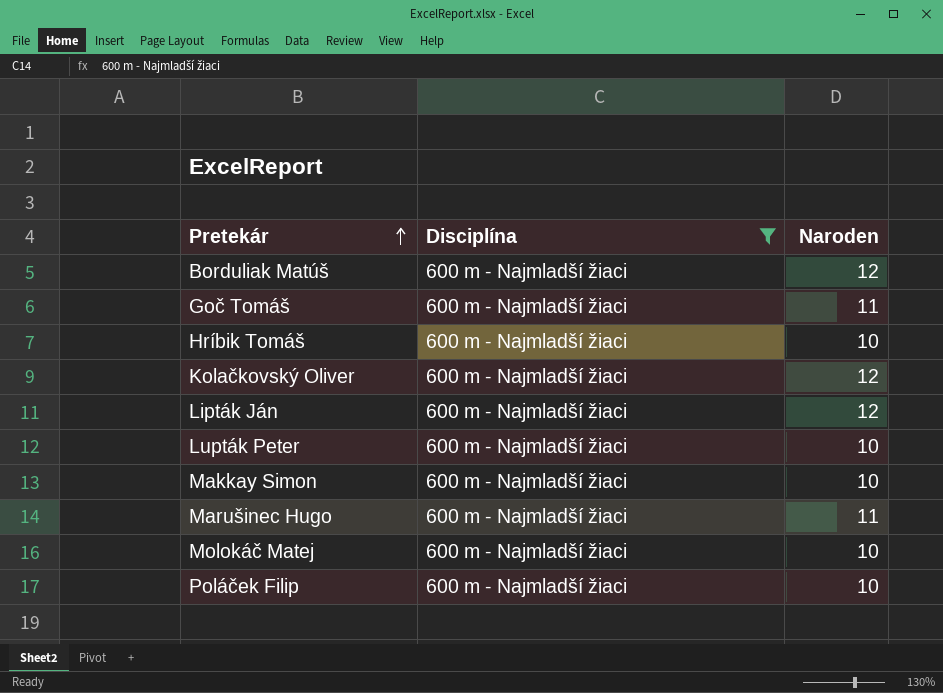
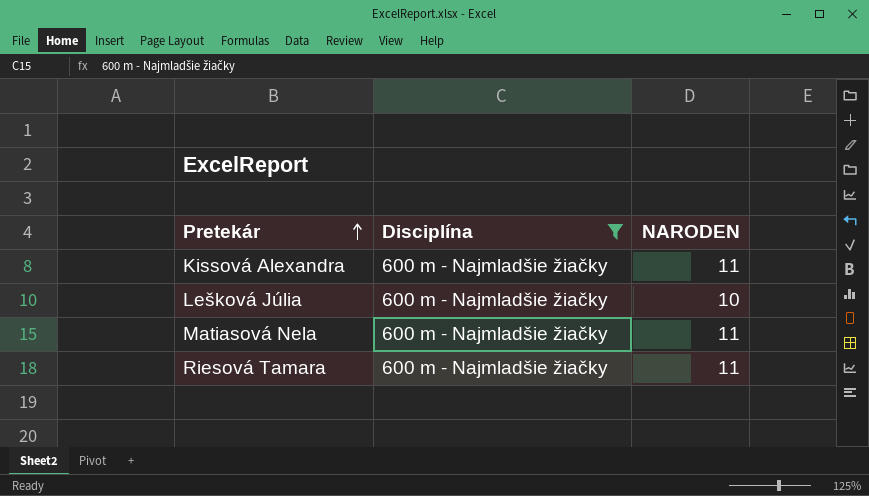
filter: Disciplína = 600 m - Najmladší žiaci -> Disciplína = 600 m - Najmladšie žiačky
column name: Naroden -> NARODEN

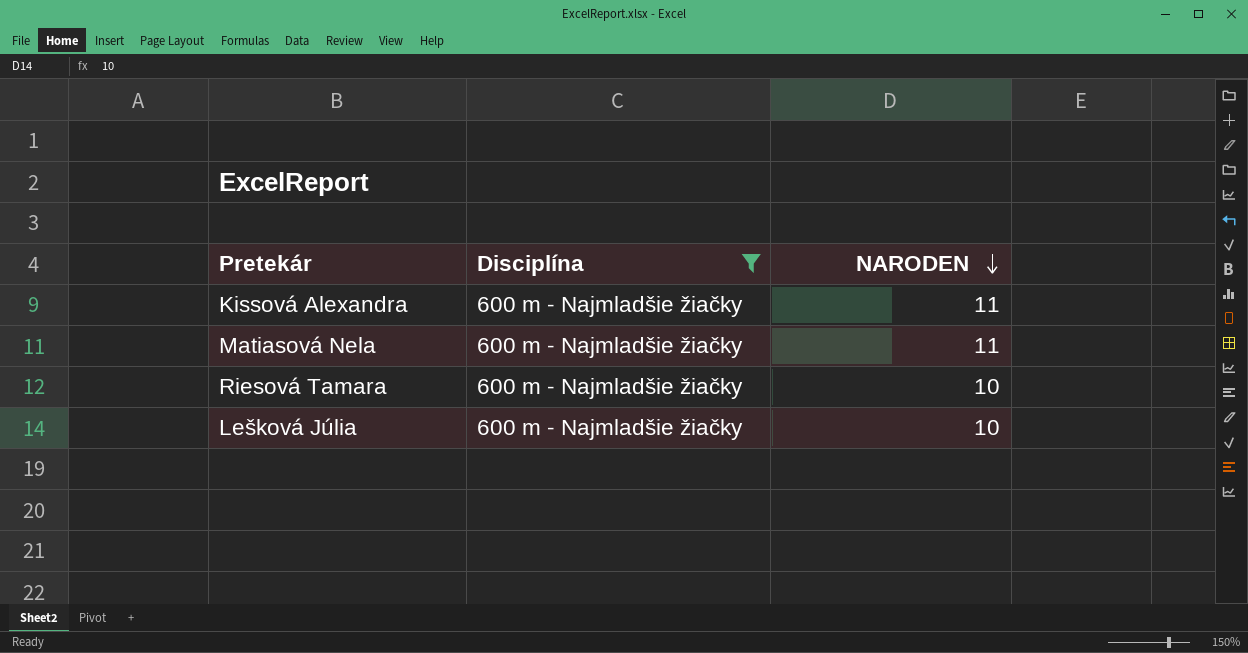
row order: Pretekár ascending -> NARODEN descending
Riesová Tamara | NARODEN: 11 -> 10

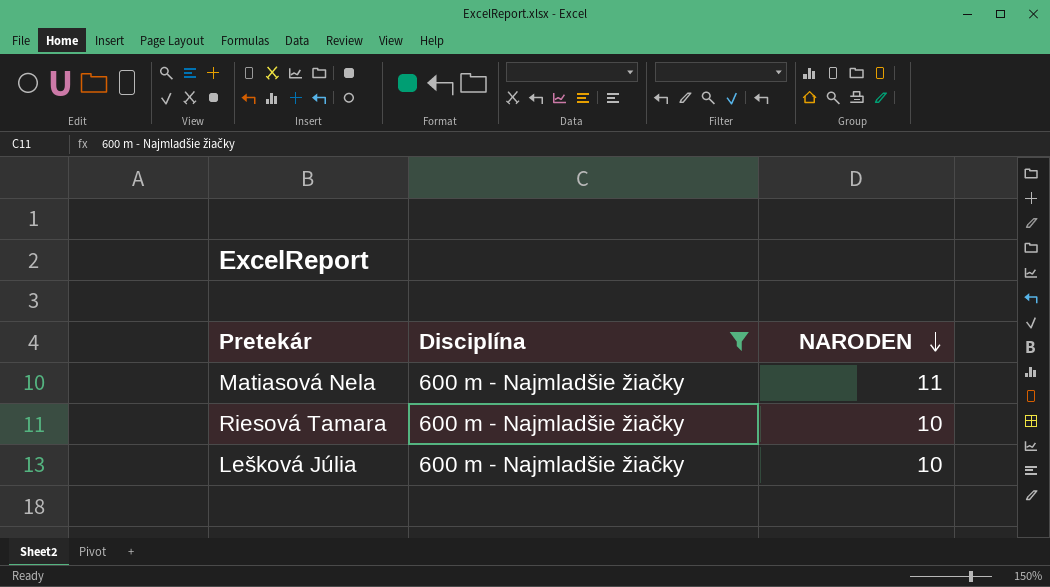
row Kissová Alexandra: 600 m - Najmladšie žiačky | 11 -> none

